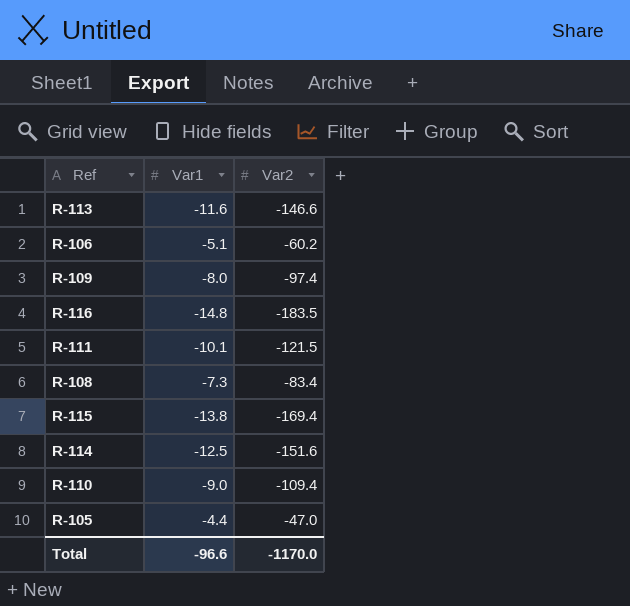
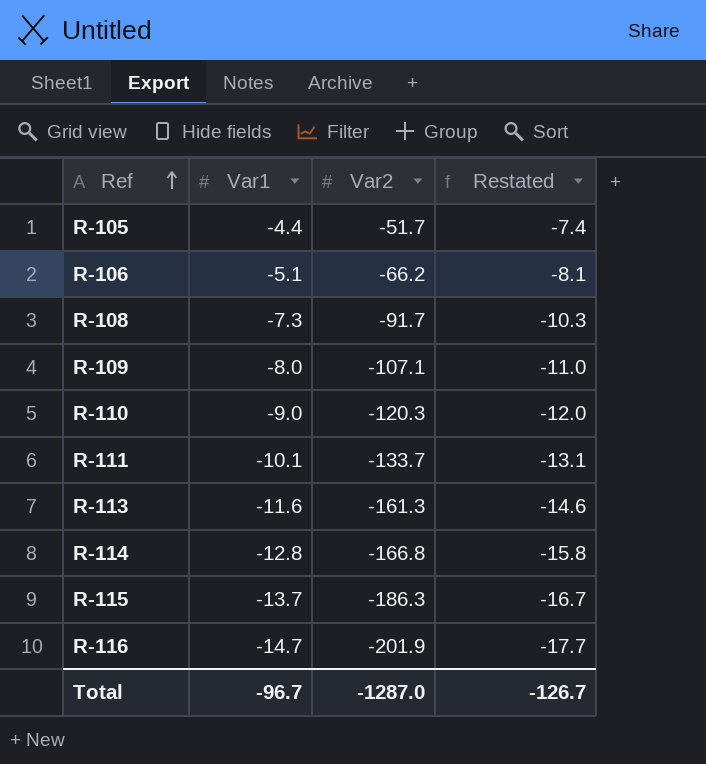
row order: none -> Ref ascending
column Restated | formula: none -> [Var1] - 3
R-105 | Var2: -47.0 -> -51.7
R-106 | Var2: -60.2 -> -66.2
R-108 | Var2: -83.4 -> -91.7
R-109 | Var2: -97.4 -> -107.1
R-110 | Var2: -109.4 -> -120.3
R-111 | Var2: -121.5 -> -133.7
R-113 | Var2: -146.6 -> -161.3
R-114 | Var1: -12.5 -> -12.8
R-114 | Var2: -151.6 -> -166.8
R-115 | Var1: -13.8 -> -13.7
R-115 | Var2: -169.4 -> -186.3
R-116 | Var1: -14.8 -> -14.7
R-116 | Var2: -183.5 -> -201.9
Total | Var1: -96.6 -> -96.7
Total | Var2: -1170.0 -> -1287.0

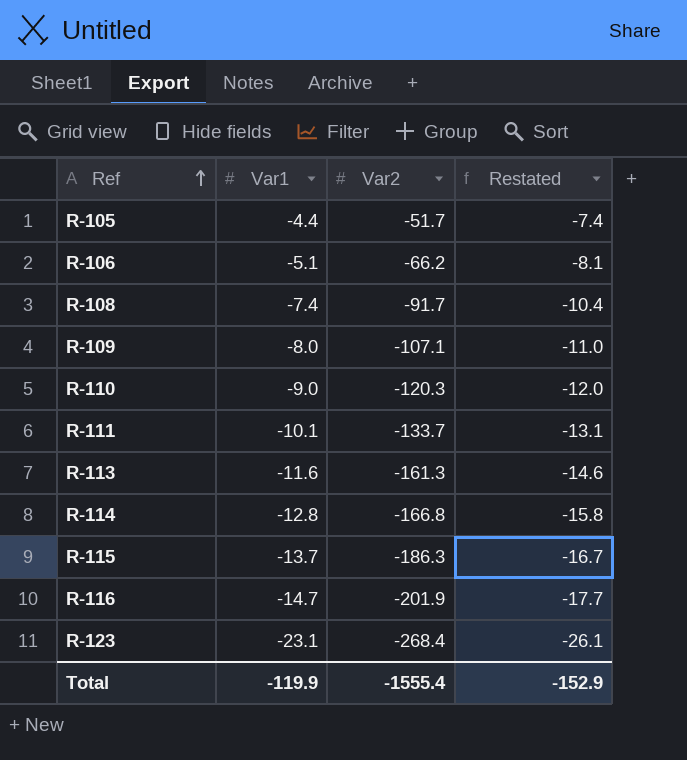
R-108 | Var1: -7.3 -> -7.4
R-108 | Restated: -10.3 -> -10.4
row R-123: none -> -23.1 | -268.4 | -26.1
Total | Var1: -96.7 -> -119.9
Total | Var2: -1287.0 -> -1555.4
Total | Restated: -126.7 -> -152.9

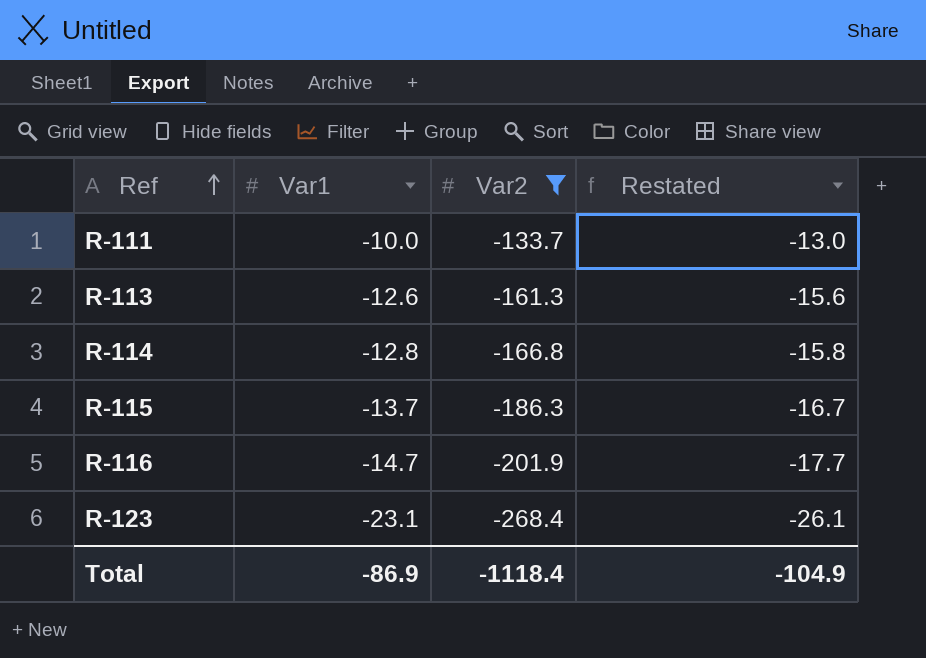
filter: none -> Var2 <= -133.7
R-111 | Var1: -10.1 -> -10.0
R-111 | Restated: -13.1 -> -13.0
R-113 | Var1: -11.6 -> -12.6
R-113 | Restated: -14.6 -> -15.6
Total | Var1: -119.9 -> -86.9
Total | Var2: -1555.4 -> -1118.4
Total | Restated: -152.9 -> -104.9

